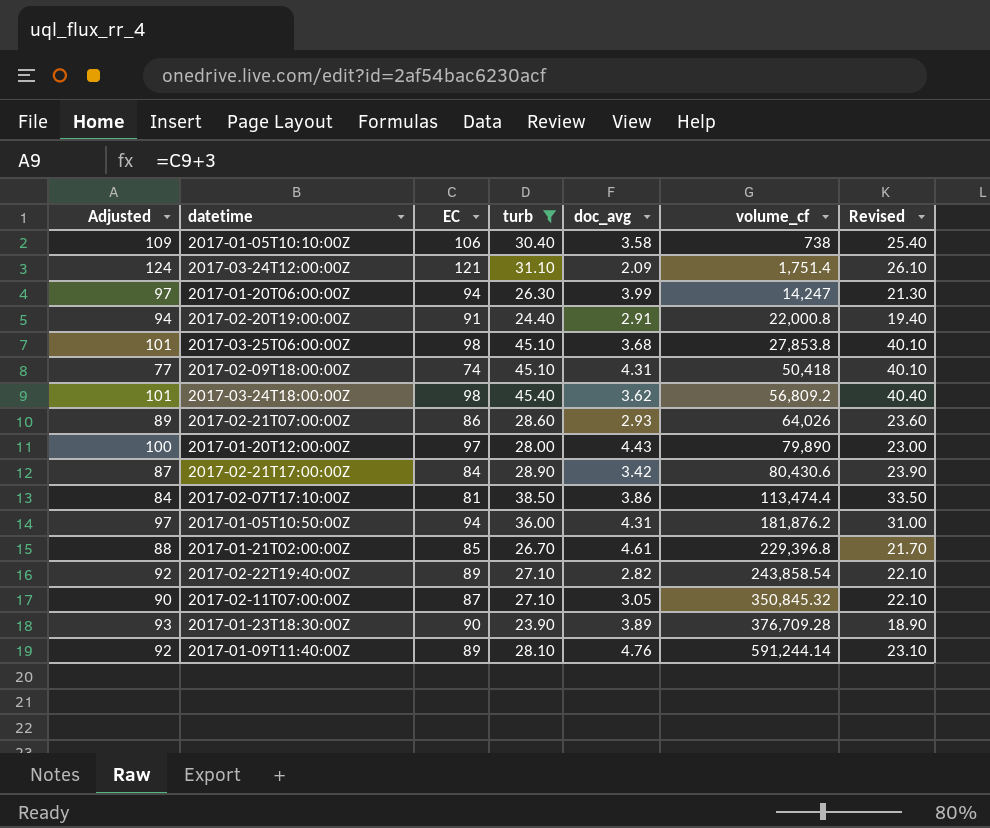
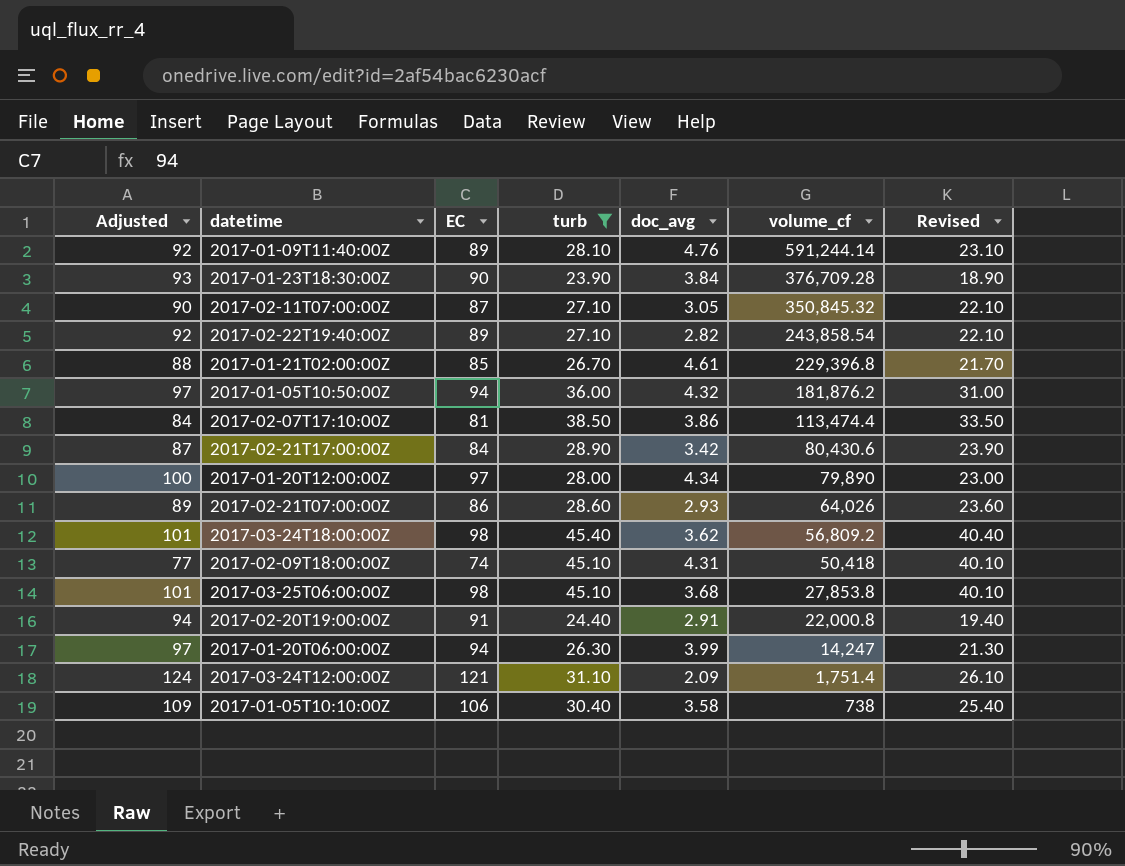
row order: volume_cf ascending -> volume_cf descending
2017-01-23T18:30:00Z | doc_avg: 3.89 -> 3.84
2017-01-05T10:50:00Z | doc_avg: 4.31 -> 4.32
2017-01-20T12:00:00Z | doc_avg: 4.43 -> 4.34

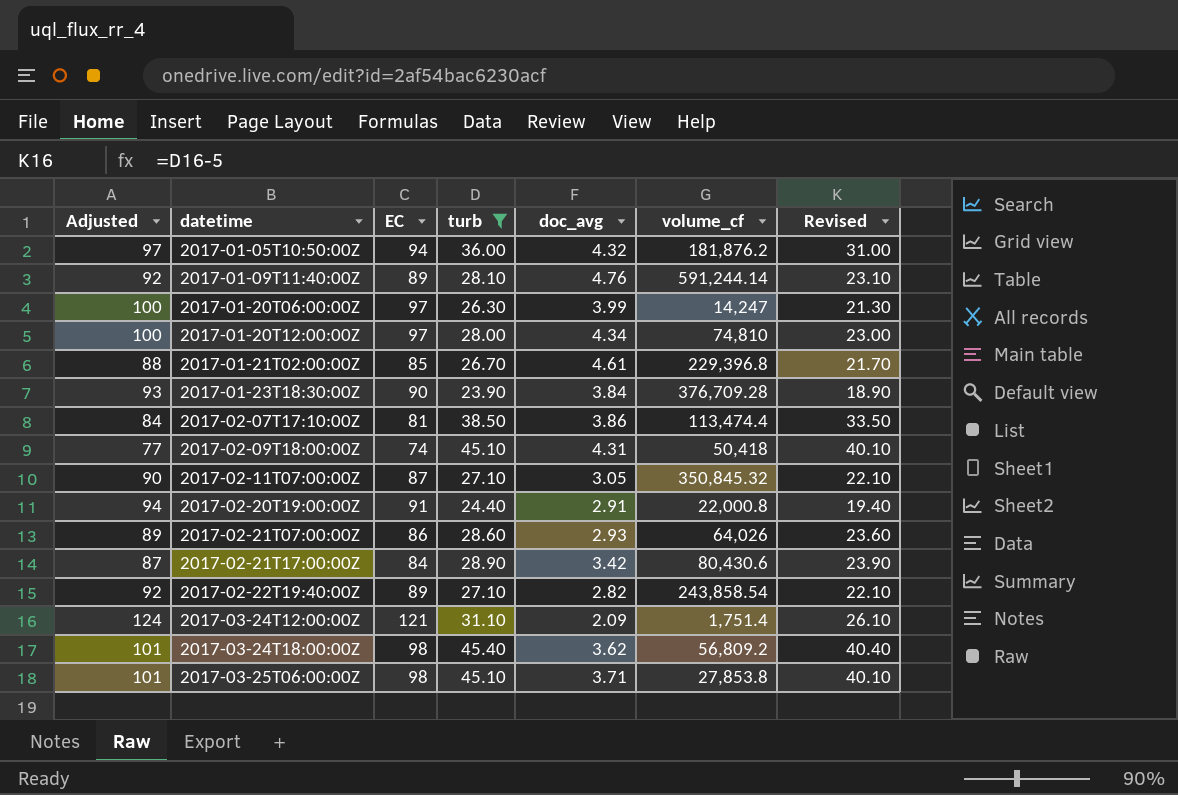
row order: volume_cf descending -> datetime ascending
row 2017-01-05T10:10:00Z: 109 | 106 | 30.40 | 3.58 | 738 | 25.40 -> none
2017-01-20T06:00:00Z | Adjusted: 97 -> 100
2017-01-20T06:00:00Z | EC: 94 -> 97
2017-01-20T12:00:00Z | volume_cf: 79,890 -> 74,810
2017-03-25T06:00:00Z | doc_avg: 3.68 -> 3.71

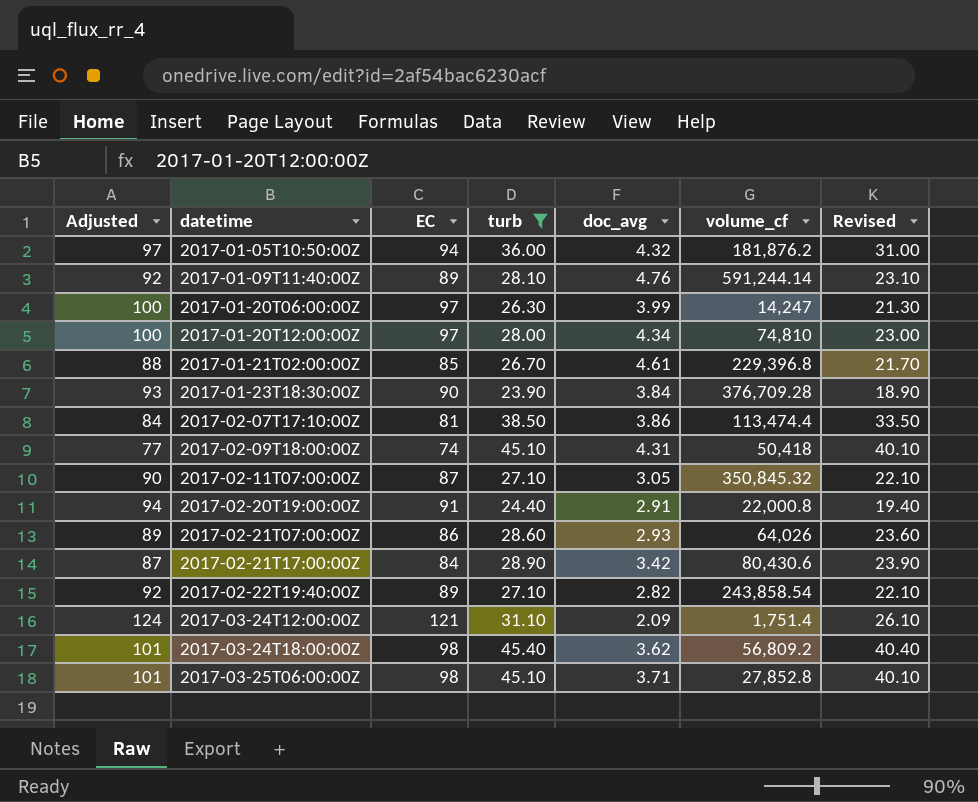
2017-03-25T06:00:00Z | volume_cf: 27,853.8 -> 27,852.8

